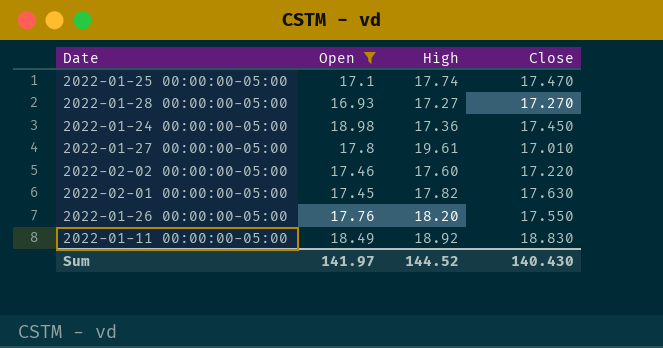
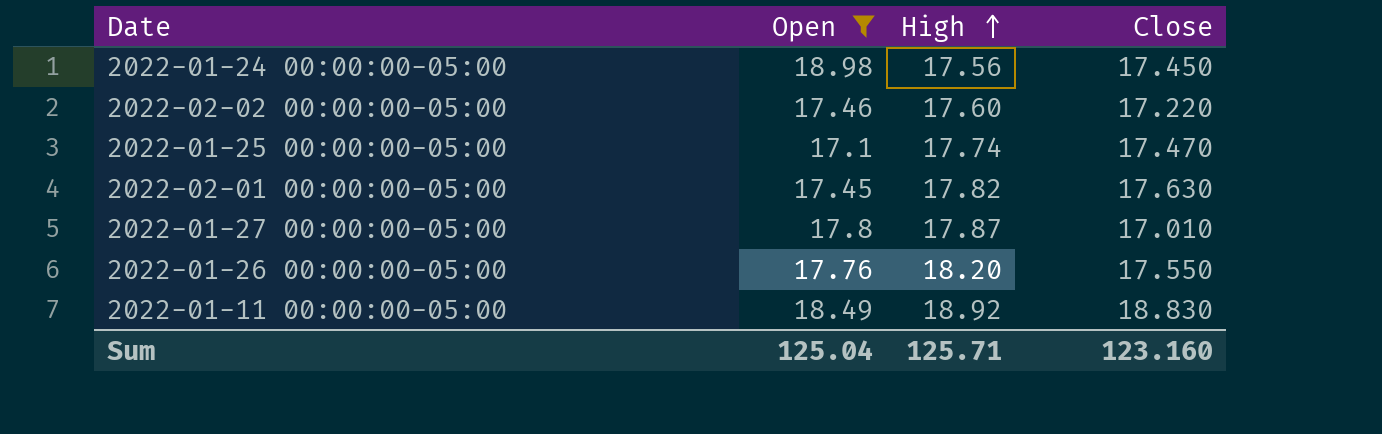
row order: none -> High ascending
row 2022-01-28 00:00:00-05:00: 16.93 | 17.27 | 17.270 -> none
2022-01-24 00:00:00-05:00 | High: 17.36 -> 17.56
2022-01-27 00:00:00-05:00 | High: 19.61 -> 17.87
Sum | Open: 141.97 -> 125.04
Sum | High: 144.52 -> 125.71
Sum | Close: 140.430 -> 123.160

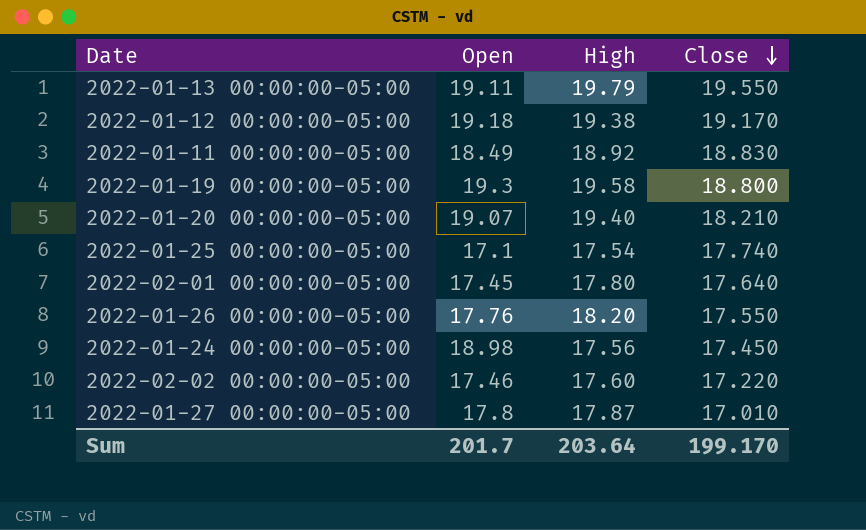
filter: Open <= 18.98 -> none
row order: High ascending -> Close descending
2022-01-25 00:00:00-05:00 | High: 17.74 -> 17.54
2022-01-25 00:00:00-05:00 | Close: 17.470 -> 17.740
2022-02-01 00:00:00-05:00 | High: 17.82 -> 17.80
2022-02-01 00:00:00-05:00 | Close: 17.630 -> 17.640
Sum | Open: 125.04 -> 201.7
Sum | High: 125.71 -> 203.64
Sum | Close: 123.160 -> 199.170

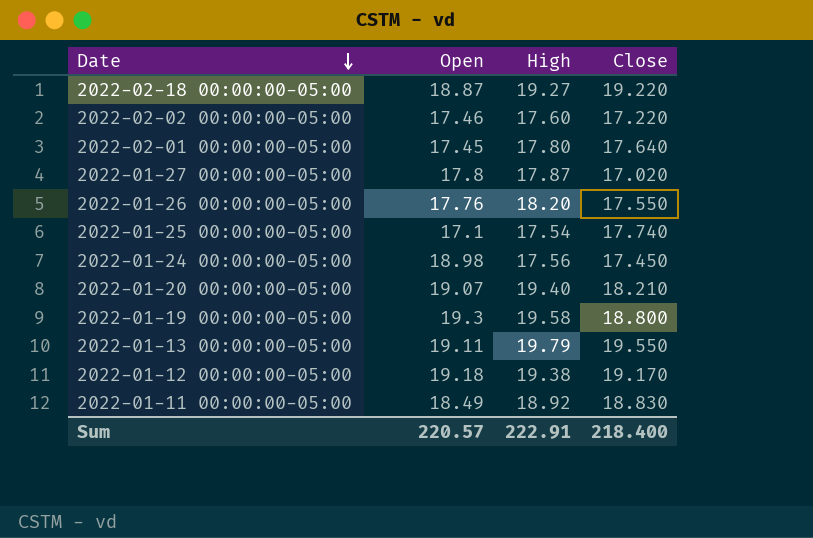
row order: Close descending -> Date descending
row 2022-02-18 00:00:00-05:00: none -> 18.87 | 19.27 | 19.220
2022-01-27 00:00:00-05:00 | Close: 17.010 -> 17.020
Sum | Open: 201.7 -> 220.57
Sum | High: 203.64 -> 222.91
Sum | Close: 199.170 -> 218.400

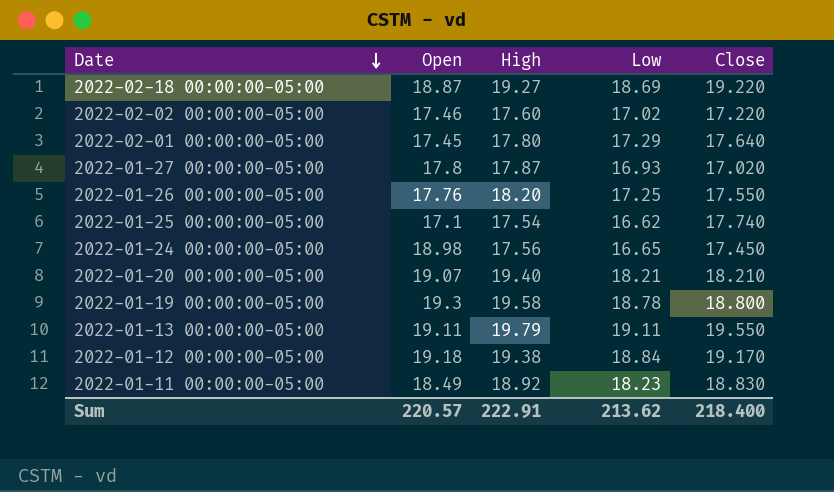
column Low | position: none -> 4

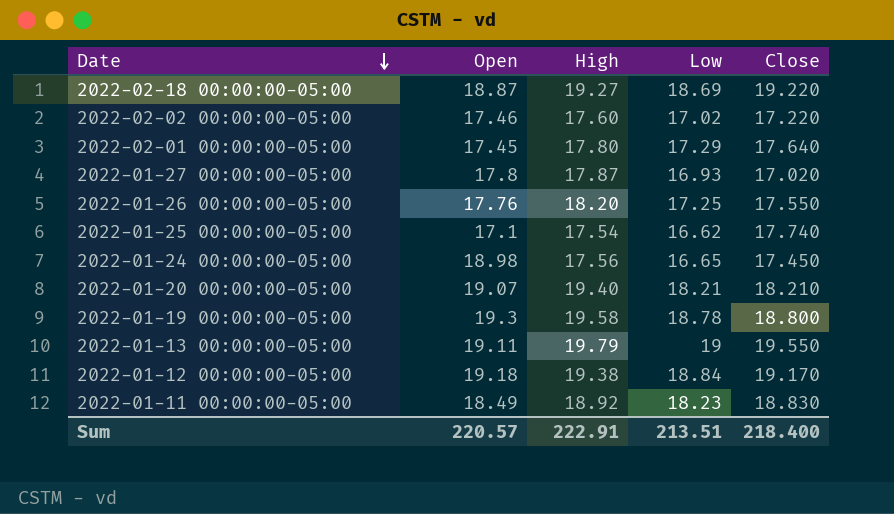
2022-01-13 00:00:00-05:00 | Low: 19.11 -> 19
Sum | Low: 213.62 -> 213.51

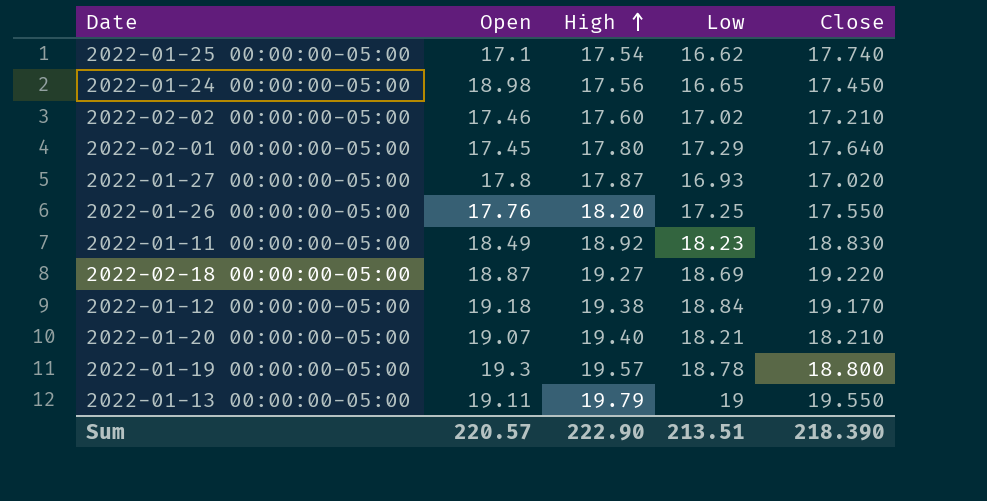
row order: Date descending -> High ascending
2022-02-02 00:00:00-05:00 | Close: 17.220 -> 17.210
2022-01-19 00:00:00-05:00 | High: 19.58 -> 19.57
Sum | High: 222.91 -> 222.90
Sum | Close: 218.400 -> 218.390

